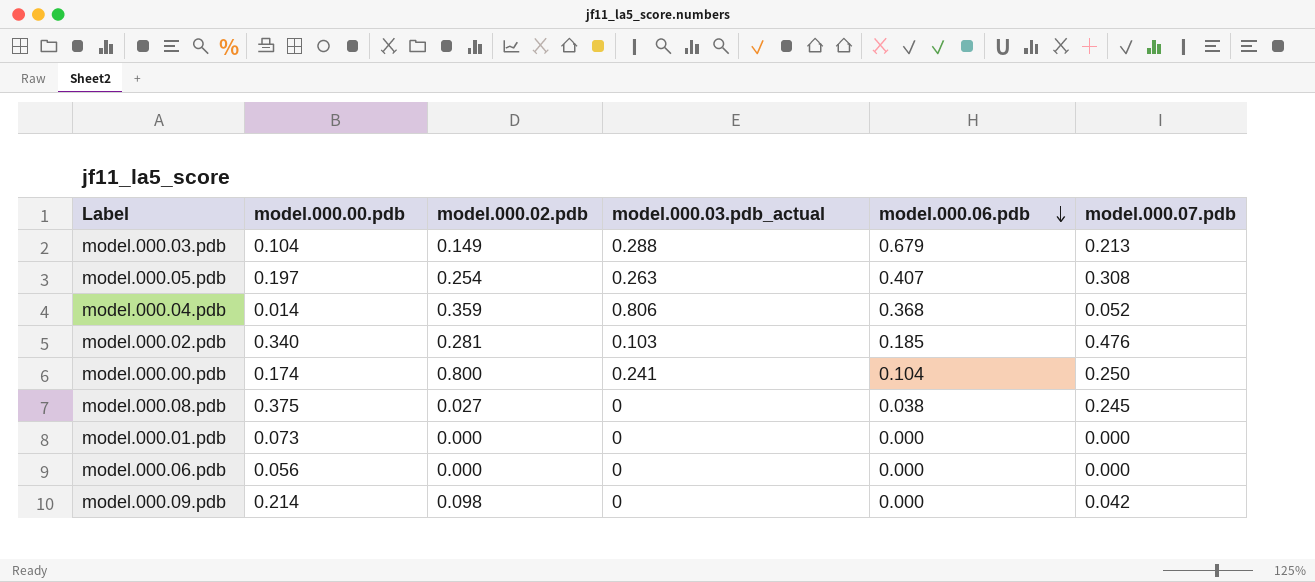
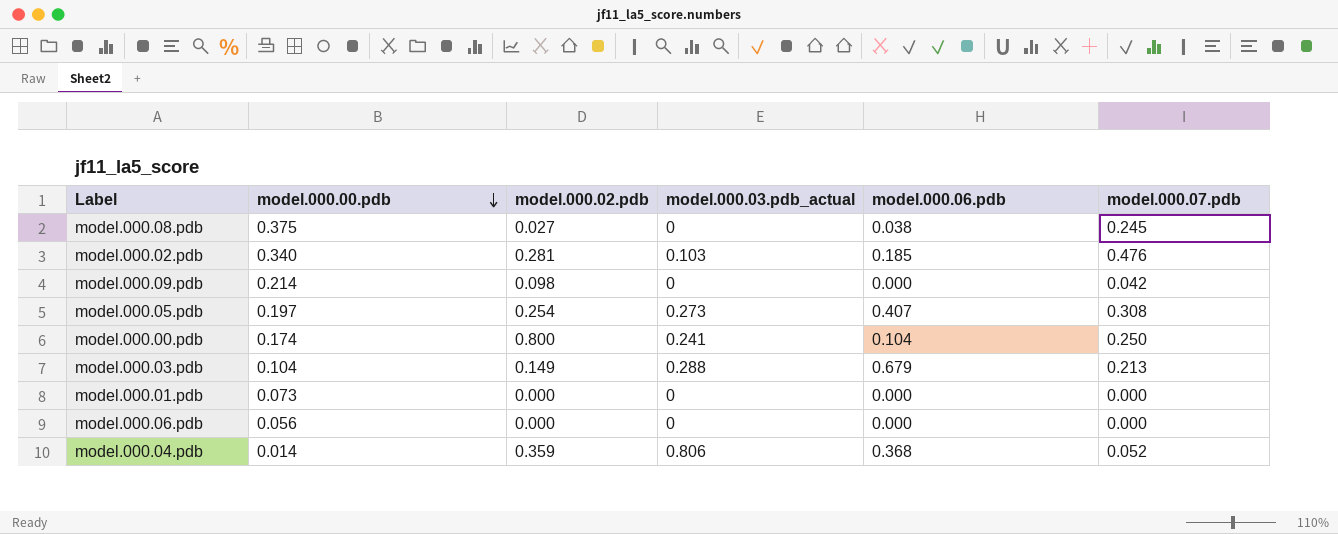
row order: model.000.06.pdb descending -> model.000.00.pdb descending
model.000.05.pdb | model.000.03.pdb_actual: 0.263 -> 0.273

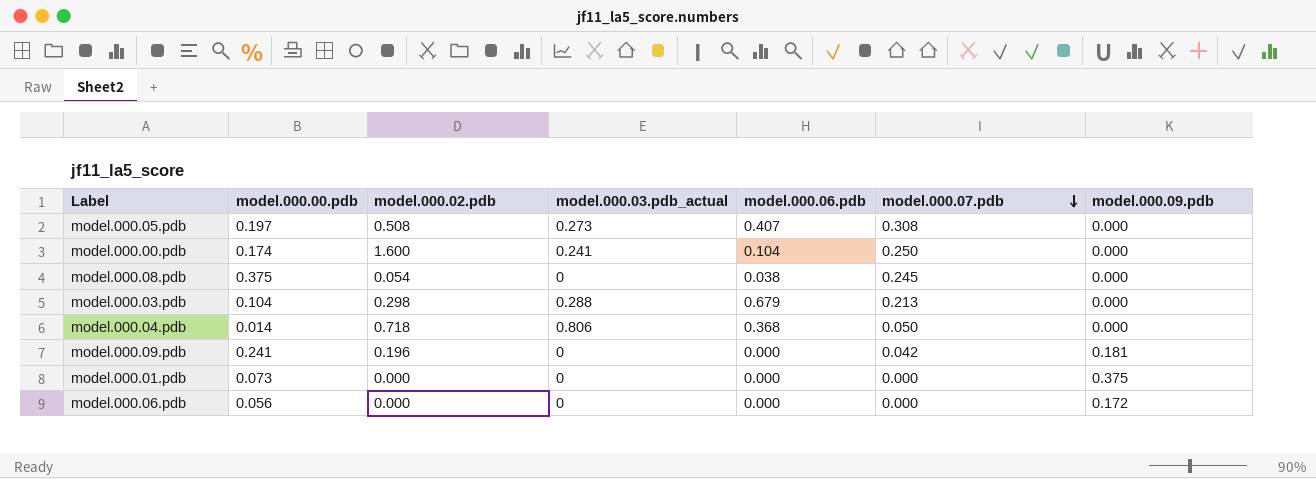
row order: model.000.00.pdb descending -> model.000.07.pdb descending
column model.000.09.pdb | position: none -> 7
row model.000.02.pdb: 0.340 | 0.281 | 0.103 | 0.185 | 0.476 -> none
model.000.05.pdb | model.000.02.pdb: 0.254 -> 0.508
model.000.00.pdb | model.000.02.pdb: 0.800 -> 1.600
model.000.08.pdb | model.000.02.pdb: 0.027 -> 0.054
model.000.03.pdb | model.000.02.pdb: 0.149 -> 0.298
model.000.04.pdb | model.000.02.pdb: 0.359 -> 0.718
model.000.04.pdb | model.000.07.pdb: 0.052 -> 0.050
model.000.09.pdb | model.000.00.pdb: 0.214 -> 0.241
model.000.09.pdb | model.000.02.pdb: 0.098 -> 0.196

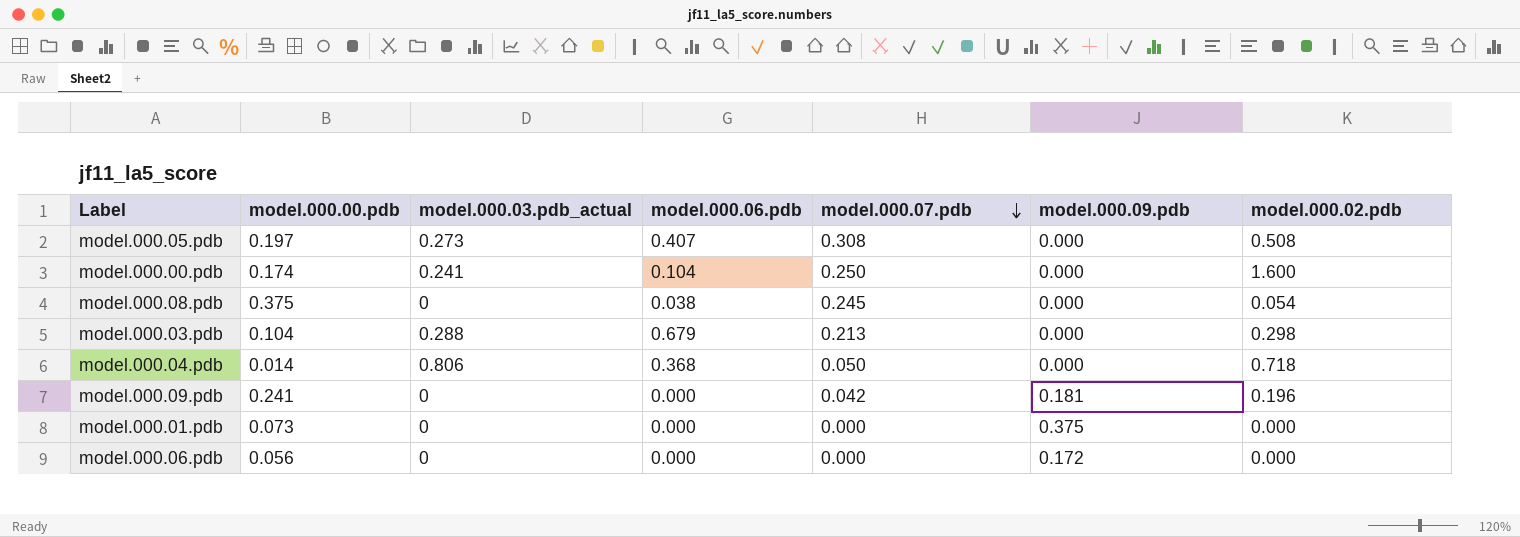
column model.000.02.pdb | position: 3 -> 7

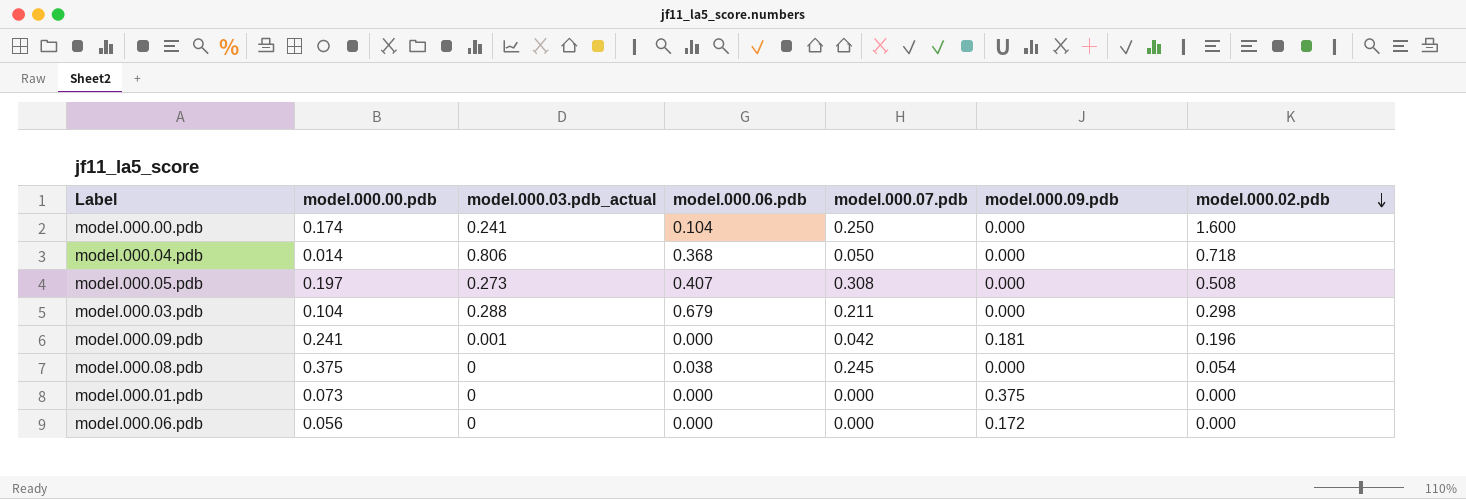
row order: model.000.07.pdb descending -> model.000.02.pdb descending
model.000.03.pdb | model.000.07.pdb: 0.213 -> 0.211
model.000.09.pdb | model.000.03.pdb_actual: 0 -> 0.001

